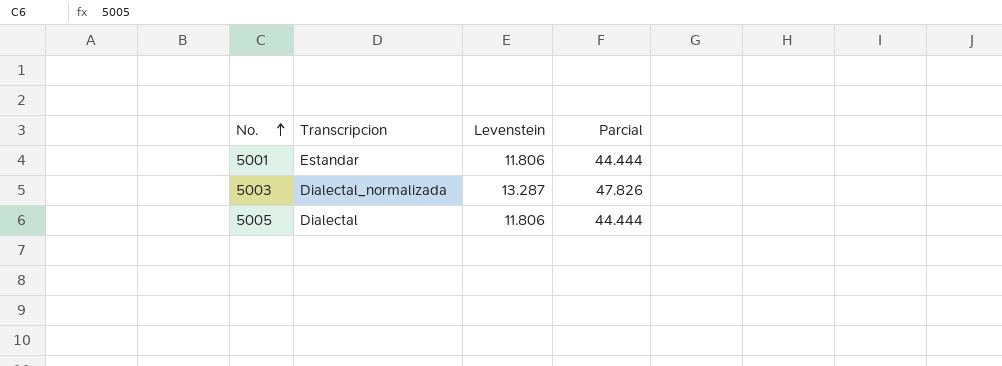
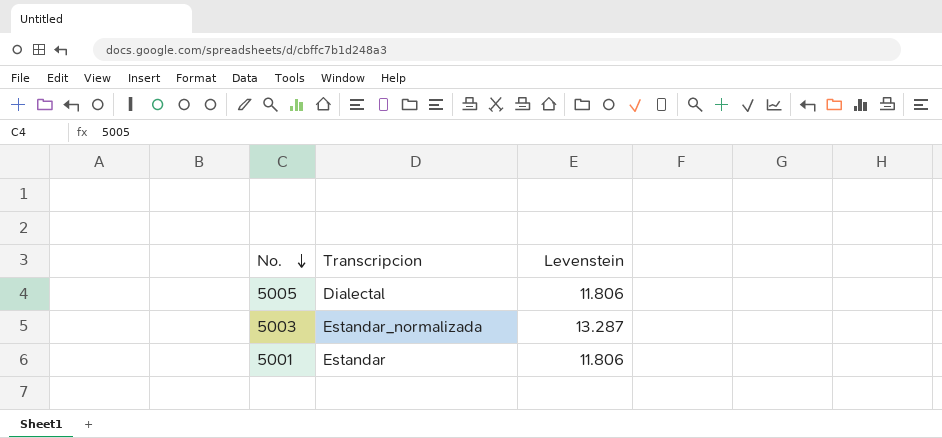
row order: No. ascending -> No. descending
column Parcial | position: 4 -> none
5003 | Transcripcion: Dialectal_normalizada -> Estandar_normalizada

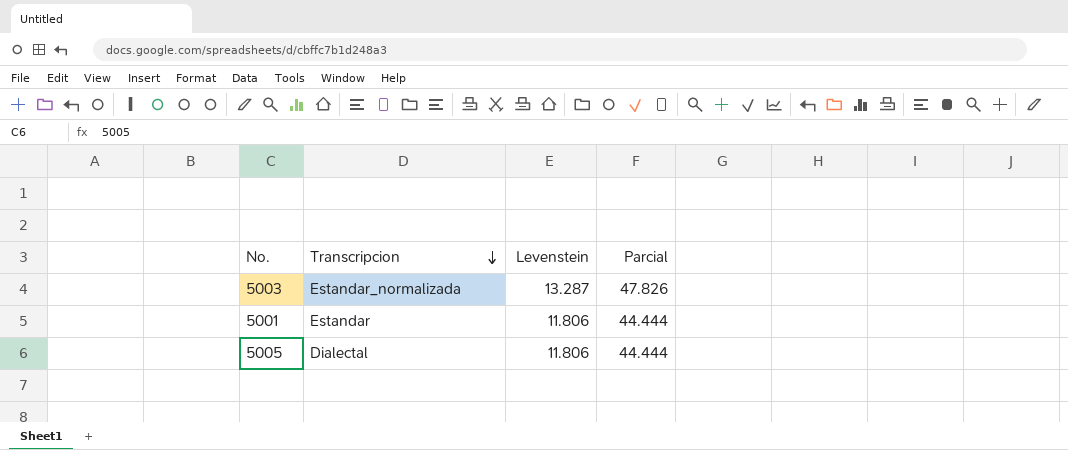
row order: No. descending -> Transcripcion descending
column Parcial | position: none -> 4

